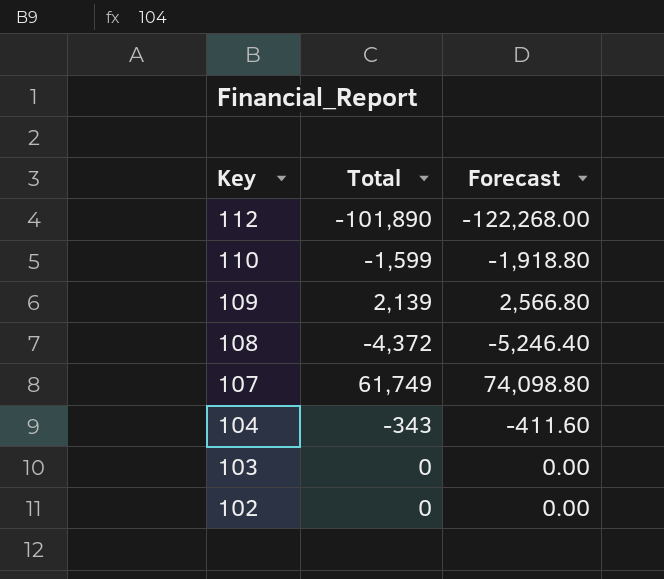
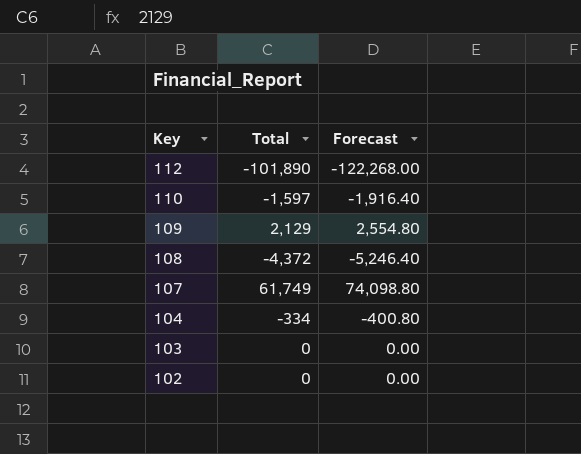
110 | Total: -1,599 -> -1,597
110 | Forecast: -1,918.80 -> -1,916.40
109 | Total: 2,139 -> 2,129
109 | Forecast: 2,566.80 -> 2,554.80
104 | Total: -343 -> -334
104 | Forecast: -411.60 -> -400.80

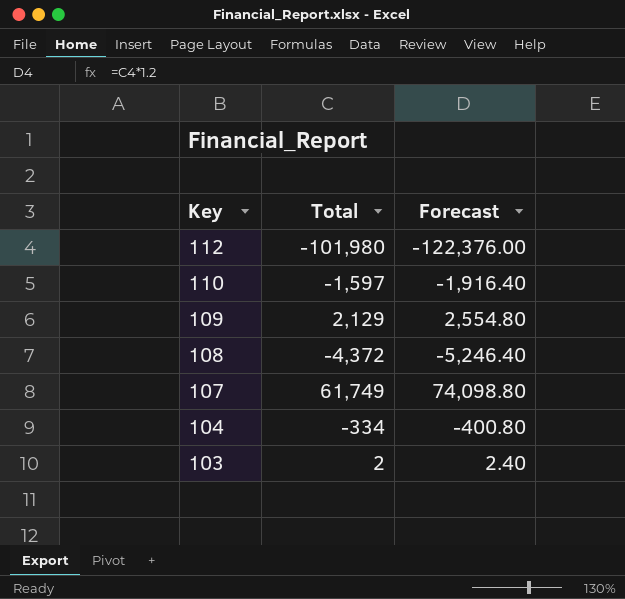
row 102: 0 | 0.00 -> none
112 | Total: -101,890 -> -101,980
112 | Forecast: -122,268.00 -> -122,376.00
103 | Total: 0 -> 2
103 | Forecast: 0.00 -> 2.40

